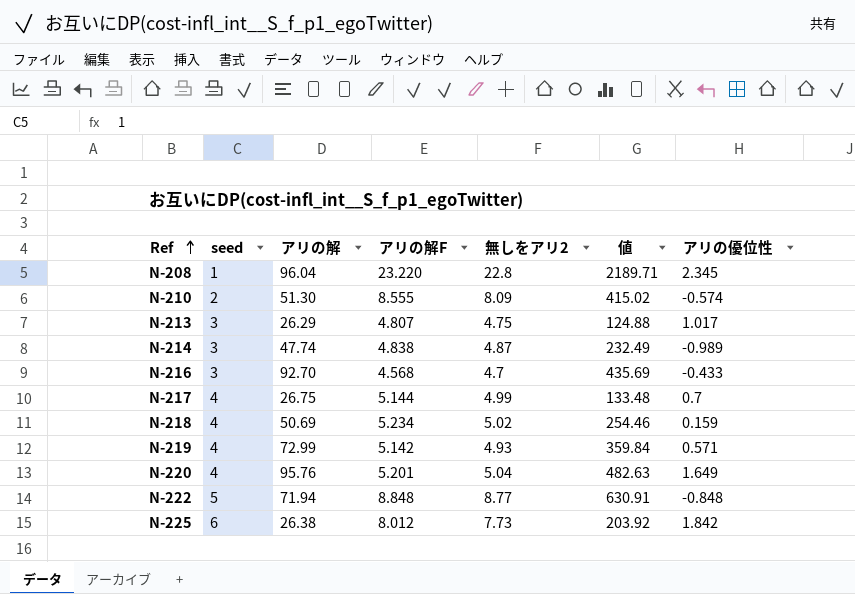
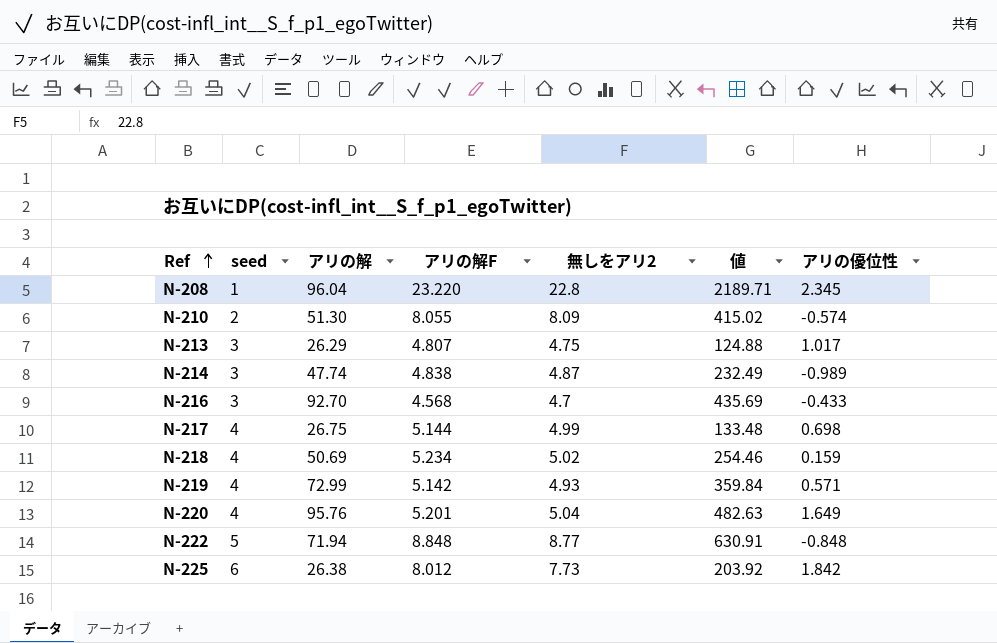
N-210 | アリの解F: 8.555 -> 8.055
N-217 | アリの優位性: 0.7 -> 0.698

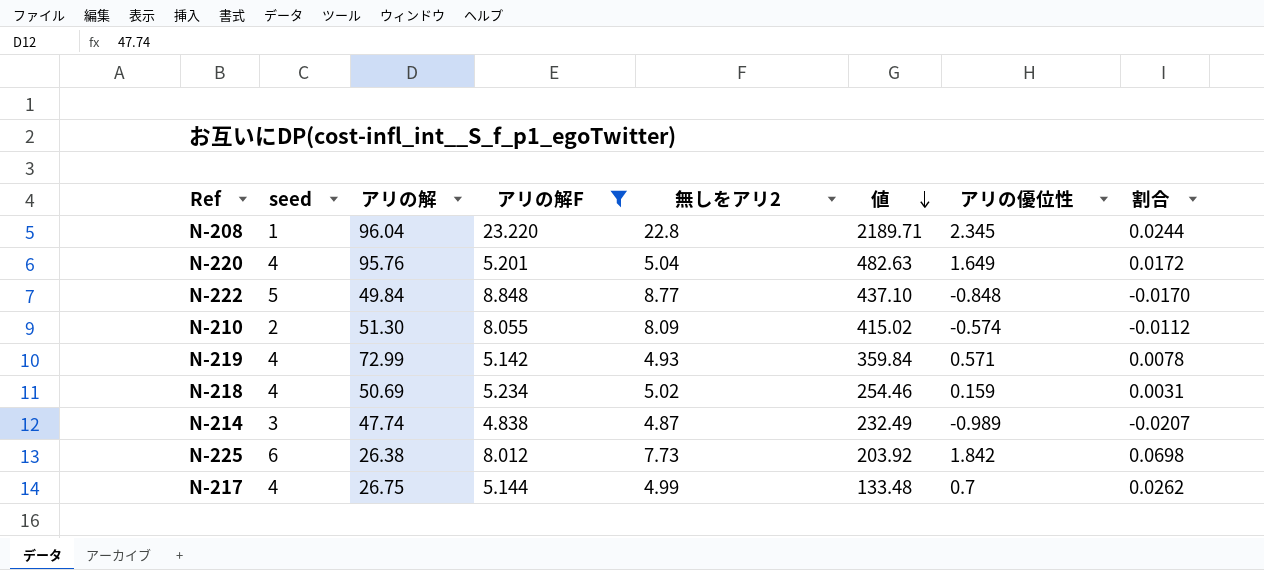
filter: none -> アリの解F >= 4.838
row order: Ref ascending -> 値 descending
column 割合 | formula: none -> [アリの優位性] / [アリの解]
N-222 | アリの解: 71.94 -> 49.84
N-222 | 値: 630.91 -> 437.10
N-217 | アリの優位性: 0.698 -> 0.7

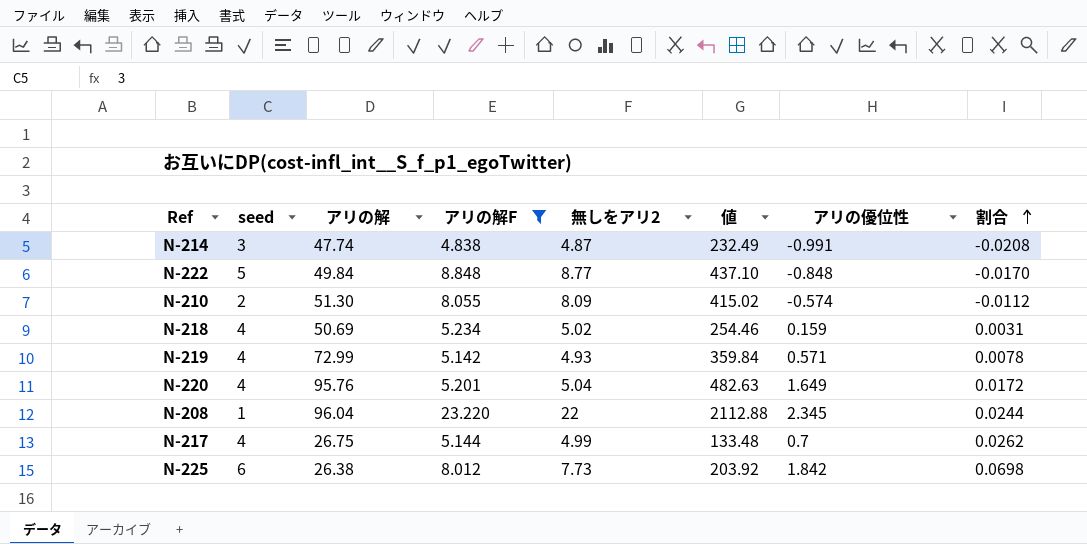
row order: 値 descending -> 割合 ascending
N-214 | アリの優位性: -0.989 -> -0.991
N-214 | 割合: -0.0207 -> -0.0208
N-208 | 無しをアリ2: 22.8 -> 22
N-208 | 値: 2189.71 -> 2112.88

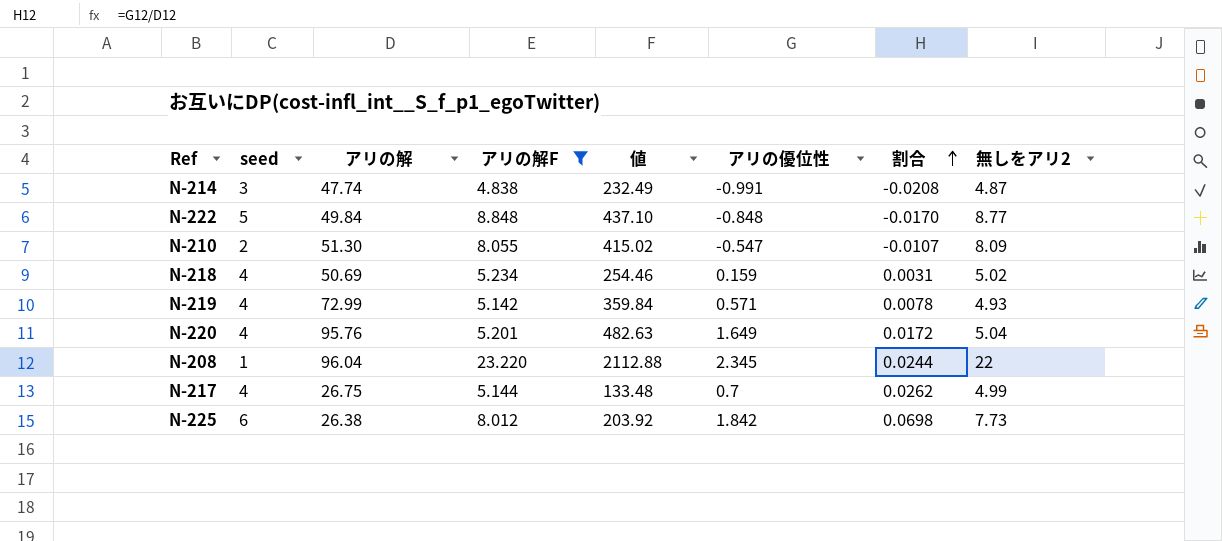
column 無しをアリ2 | position: 5 -> 8
N-210 | アリの優位性: -0.574 -> -0.547
N-210 | 割合: -0.0112 -> -0.0107

